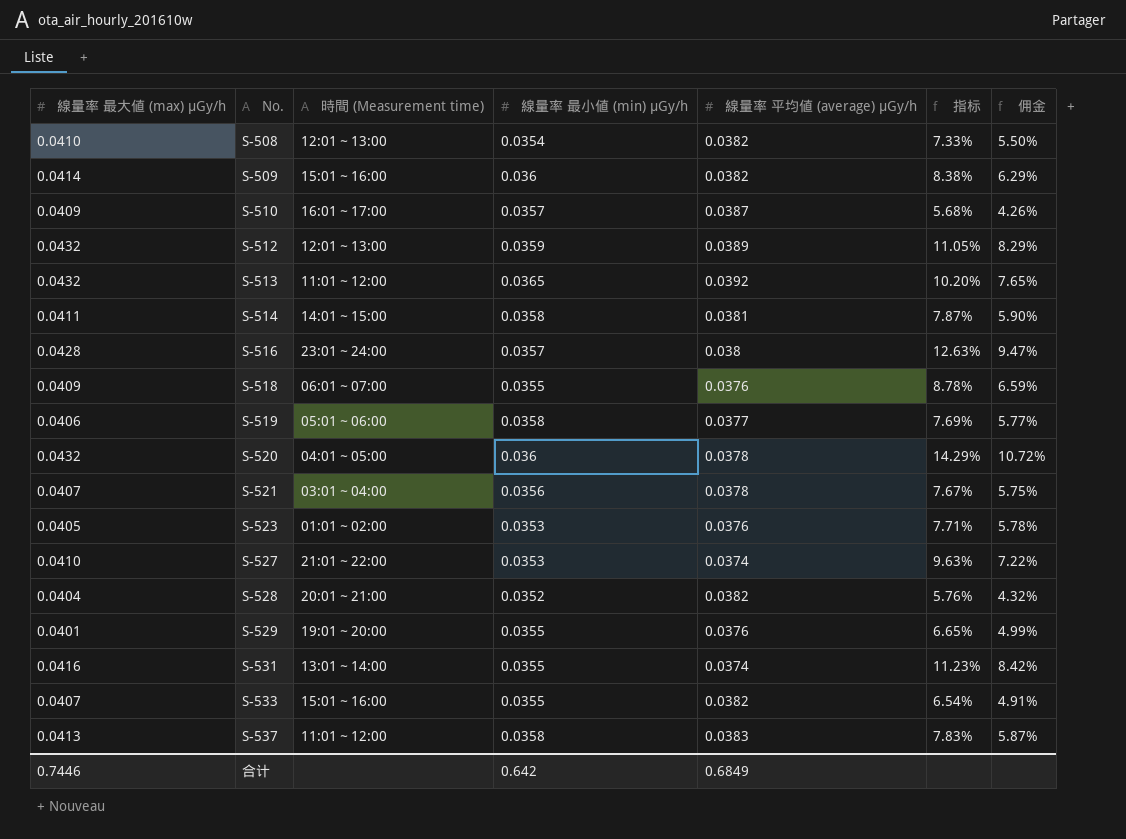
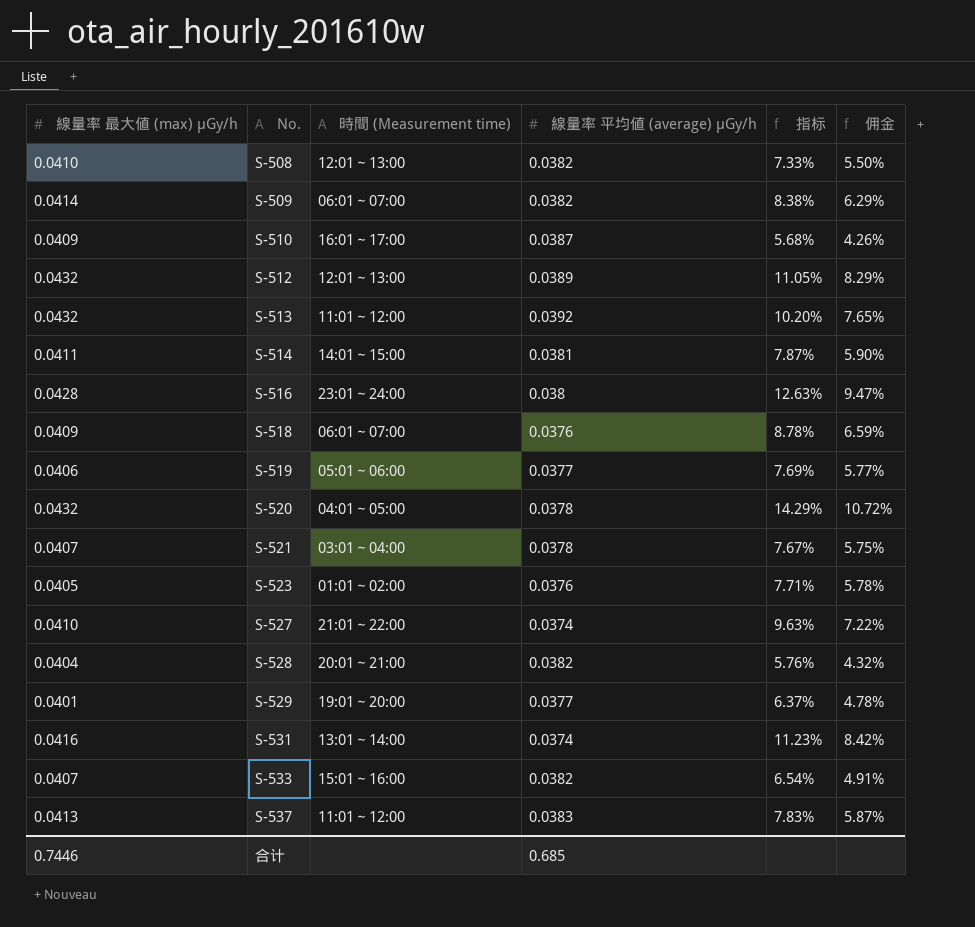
column 線量率 最小値 (min) μGy/h | position: 4 -> none
S-509 | 時間 (Measurement time): 15:01～16:00 -> 06:01～07:00
S-529 | 線量率 平均値 (average) μGy/h: 0.0376 -> 0.0377
S-529 | 指标: 6.65% -> 6.37%
S-529 | 佣金: 4.99% -> 4.78%
合计 | 線量率 平均値 (average) μGy/h: 0.6849 -> 0.685

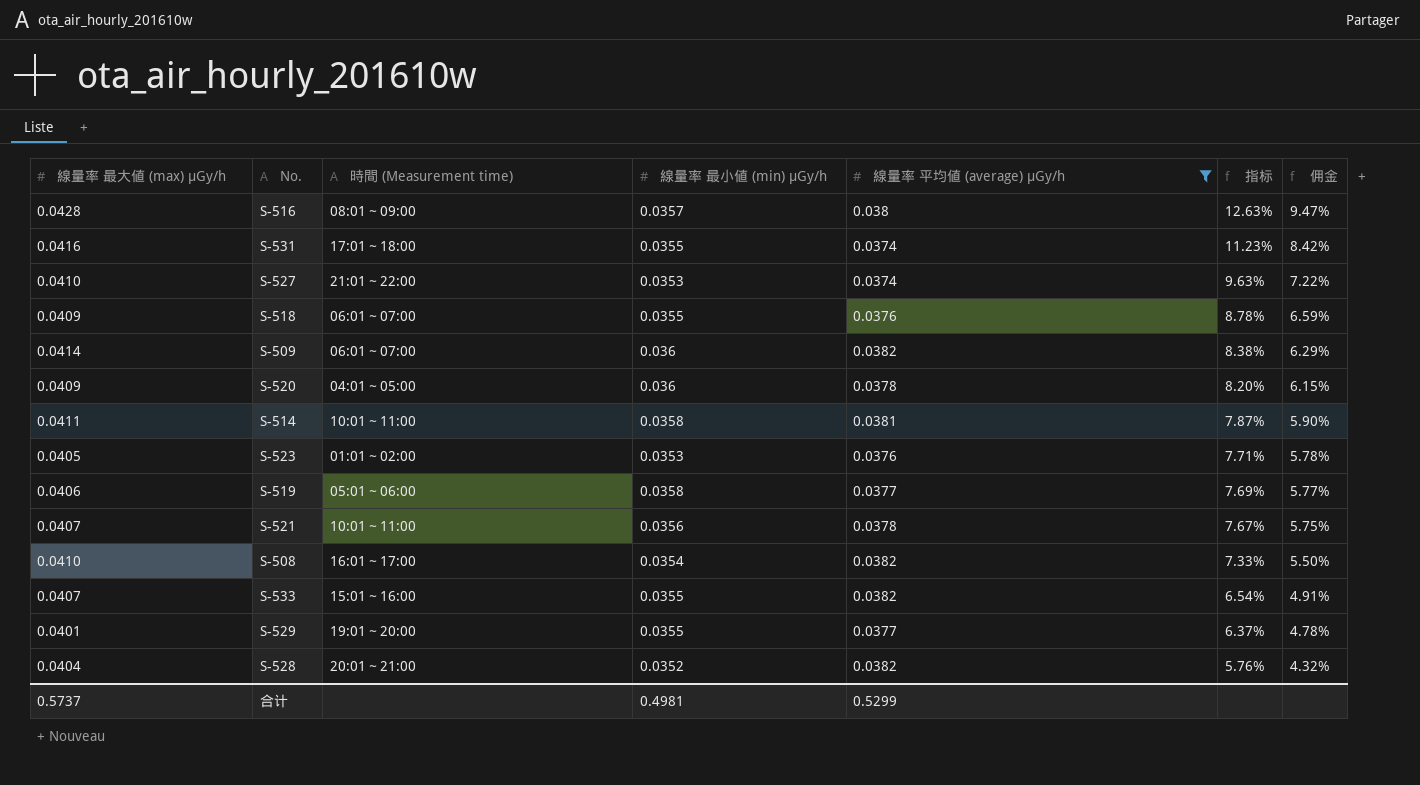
filter: none -> 線量率 平均値 (average) μGy/h <= 0.0382
row order: No. ascending -> 指标 descending
column 線量率 最小値 (min) μGy/h | position: none -> 4
S-516 | 時間 (Measurement time): 23:01～24:00 -> 08:01～09:00
S-531 | 時間 (Measurement time): 13:01～14:00 -> 17:01～18:00
S-520 | 線量率 最大値 (max) μGy/h: 0.0432 -> 0.0409
S-520 | 指标: 14.29% -> 8.20%
S-520 | 佣金: 10.72% -> 6.15%
S-514 | 時間 (Measurement time): 14:01～15:00 -> 10:01～11:00
S-521 | 時間 (Measurement time): 03:01～04:00 -> 10:01～11:00
S-508 | 時間 (Measurement time): 12:01～13:00 -> 16:01～17:00
合计 | 線量率 最大値 (max) μGy/h: 0.7446 -> 0.5737
合计 | 線量率 平均値 (average) μGy/h: 0.685 -> 0.5299

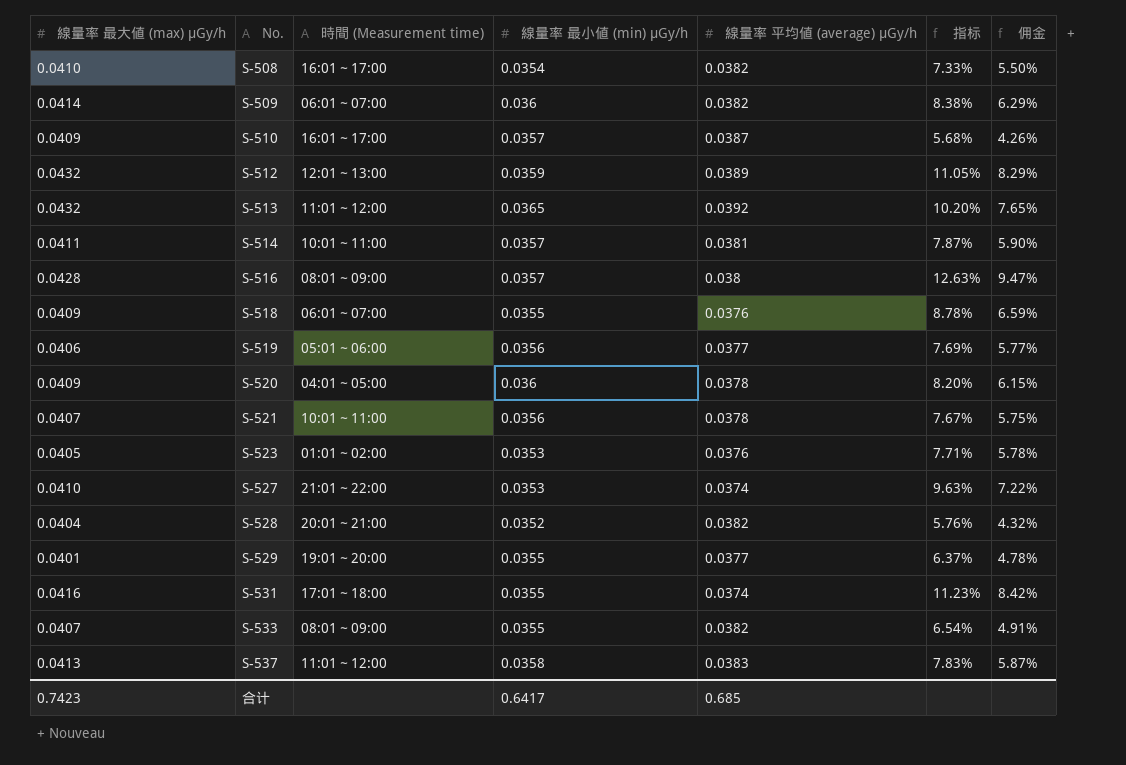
filter: 線量率 平均値 (average) μGy/h <= 0.0382 -> none
row order: 指标 descending -> No. ascending
S-514 | 線量率 最小値 (min) μGy/h: 0.0358 -> 0.0357
S-519 | 線量率 最小値 (min) μGy/h: 0.0358 -> 0.0356
S-533 | 時間 (Measurement time): 15:01～16:00 -> 08:01～09:00
合计 | 線量率 最大値 (max) μGy/h: 0.5737 -> 0.7423
合计 | 線量率 最小値 (min) μGy/h: 0.4981 -> 0.6417
合计 | 線量率 平均値 (average) μGy/h: 0.5299 -> 0.685

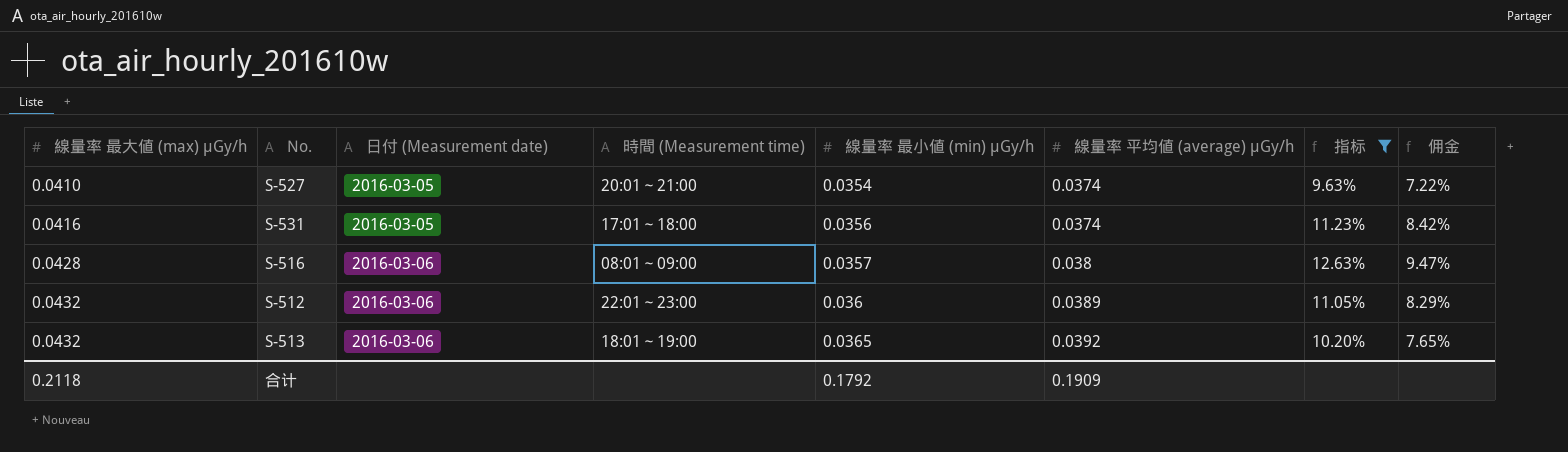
filter: none -> 指标 >= 9.63%
row order: No. ascending -> 線量率 最大値 (max) μGy/h ascending
column 日付 (Measurement date) | position: none -> 3
S-527 | 時間 (Measurement time): 21:01～22:00 -> 20:01～21:00
S-527 | 線量率 最小値 (min) μGy/h: 0.0353 -> 0.0354
S-531 | 線量率 最小値 (min) μGy/h: 0.0355 -> 0.0356
S-512 | 時間 (Measurement time): 12:01～13:00 -> 22:01～23:00
S-512 | 線量率 最小値 (min) μGy/h: 0.0359 -> 0.036
S-513 | 時間 (Measurement time): 11:01～12:00 -> 18:01～19:00
合计 | 線量率 最大値 (max) μGy/h: 0.7423 -> 0.2118
合计 | 線量率 最小値 (min) μGy/h: 0.6417 -> 0.1792
合计 | 線量率 平均値 (average) μGy/h: 0.685 -> 0.1909

